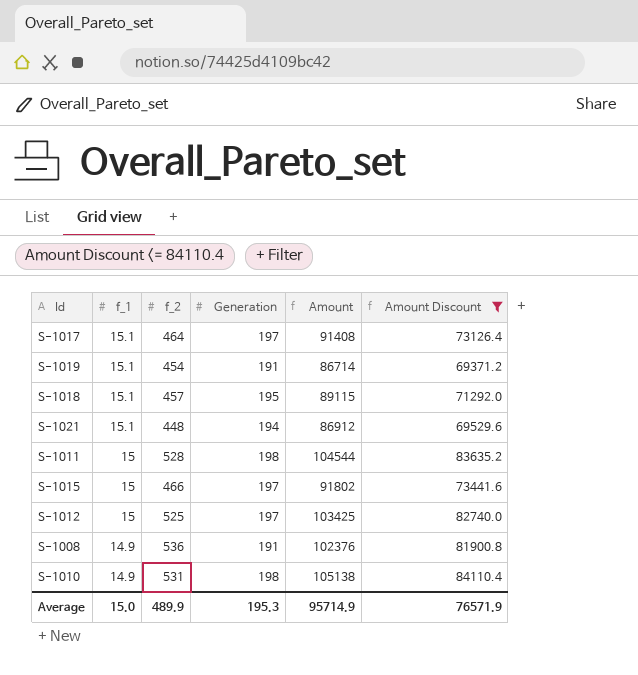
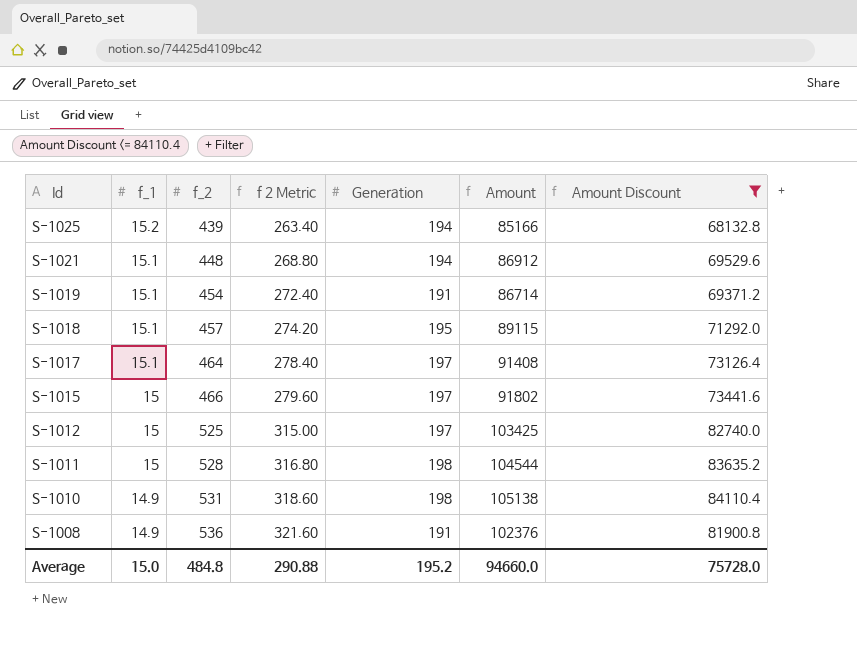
row order: f_1 descending -> Id descending
column f 2 Metric | formula: none -> [f_2] * 0.6
row S-1025: none -> 15.2 | 439 | 263.40 | 194 | 85166 | 68132.8
Average | f_2: 489.9 -> 484.8
Average | Generation: 195.3 -> 195.2
Average | Amount: 95714.9 -> 94660.0
Average | Amount Discount: 76571.9 -> 75728.0

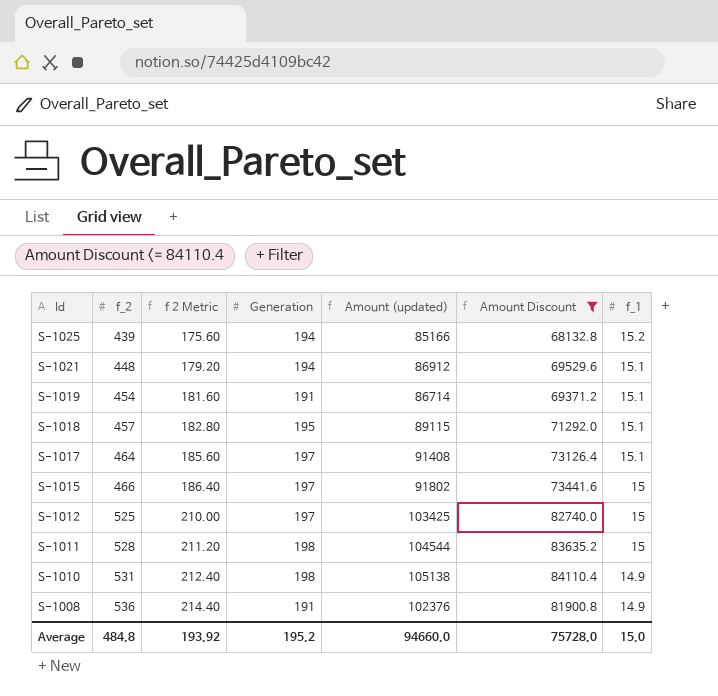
column f 2 Metric | formula: [f_2] * 0.6 -> [f_2] * 0.4
column name: Amount -> Amount (updated)
column f_1 | position: 2 -> 7
Average | f 2 Metric: 290.88 -> 193.92

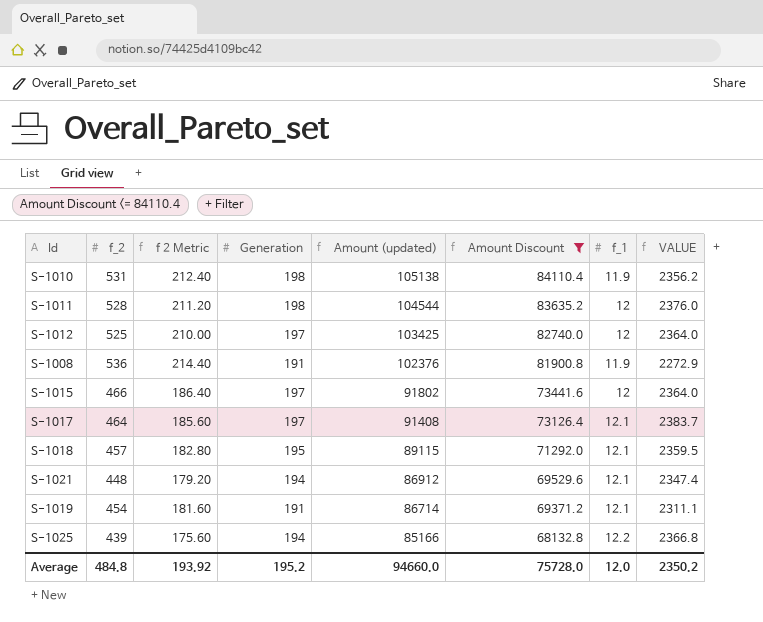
row order: Id descending -> Amount (updated) descending
column VALUE | formula: none -> [Generation] * [f_1]
S-1010 | f_1: 14.9 -> 11.9
S-1011 | f_1: 15 -> 12
S-1012 | f_1: 15 -> 12
S-1008 | f_1: 14.9 -> 11.9
S-1015 | f_1: 15 -> 12
S-1017 | f_1: 15.1 -> 12.1
S-1018 | f_1: 15.1 -> 12.1
S-1021 | f_1: 15.1 -> 12.1
S-1019 | f_1: 15.1 -> 12.1
S-1025 | f_1: 15.2 -> 12.2
Average | f_1: 15.0 -> 12.0

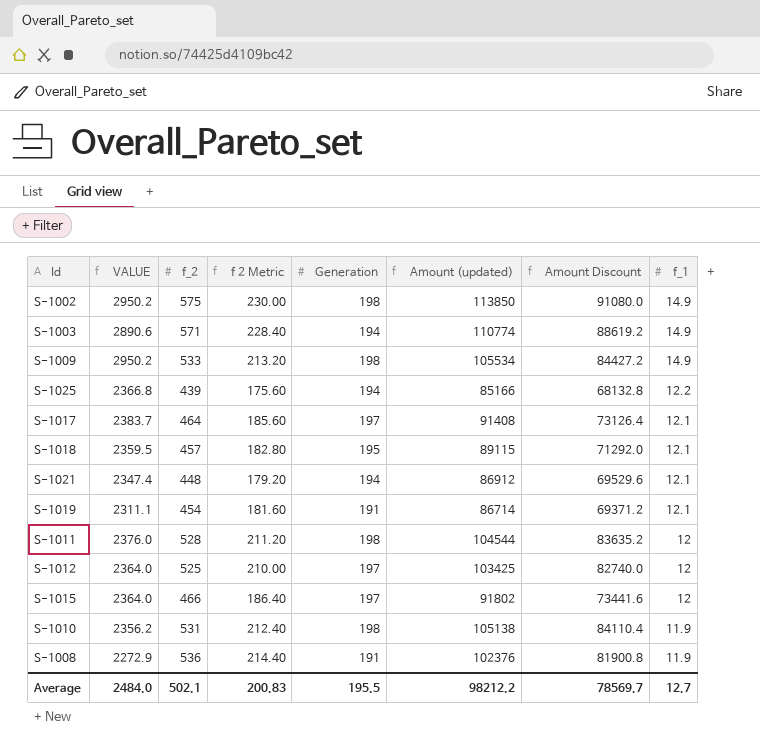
filter: Amount Discount <= 84110.4 -> none
row order: Amount (updated) descending -> f_1 descending
column VALUE | position: 8 -> 2
Average | VALUE: 2350.2 -> 2484.0
Average | f_2: 484.8 -> 502.1
Average | f 2 Metric: 193.92 -> 200.83
Average | Generation: 195.2 -> 195.5
Average | Amount (updated): 94660.0 -> 98212.2
Average | Amount Discount: 75728.0 -> 78569.7
Average | f_1: 12.0 -> 12.7

